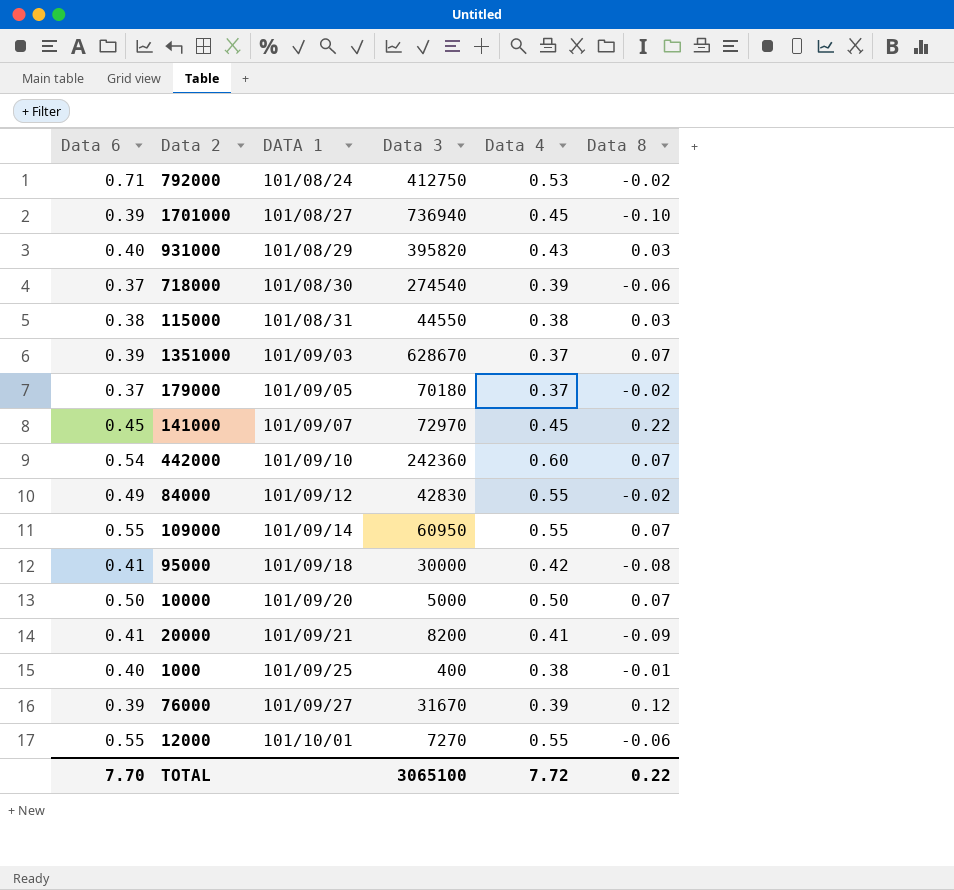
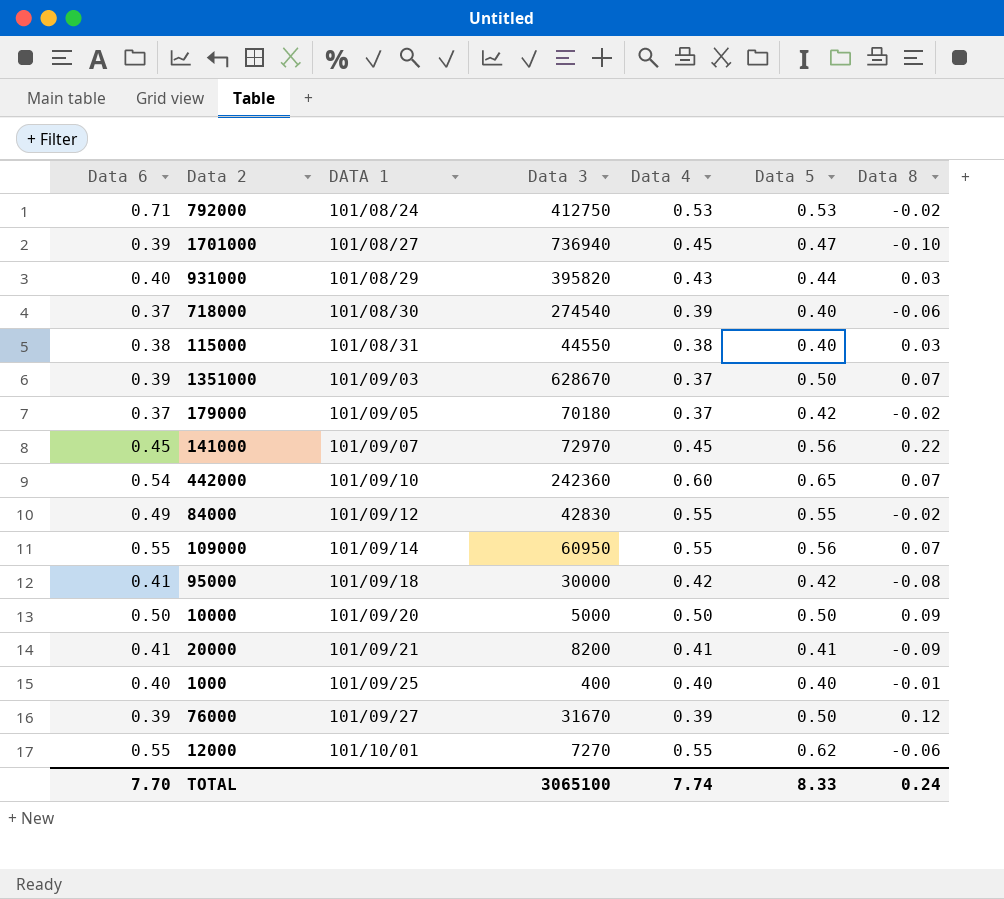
column Data 5 | position: none -> 6
10000 | Data 8: 0.07 -> 0.09
1000 | Data 4: 0.38 -> 0.40
TOTAL | Data 4: 7.72 -> 7.74
TOTAL | Data 8: 0.22 -> 0.24

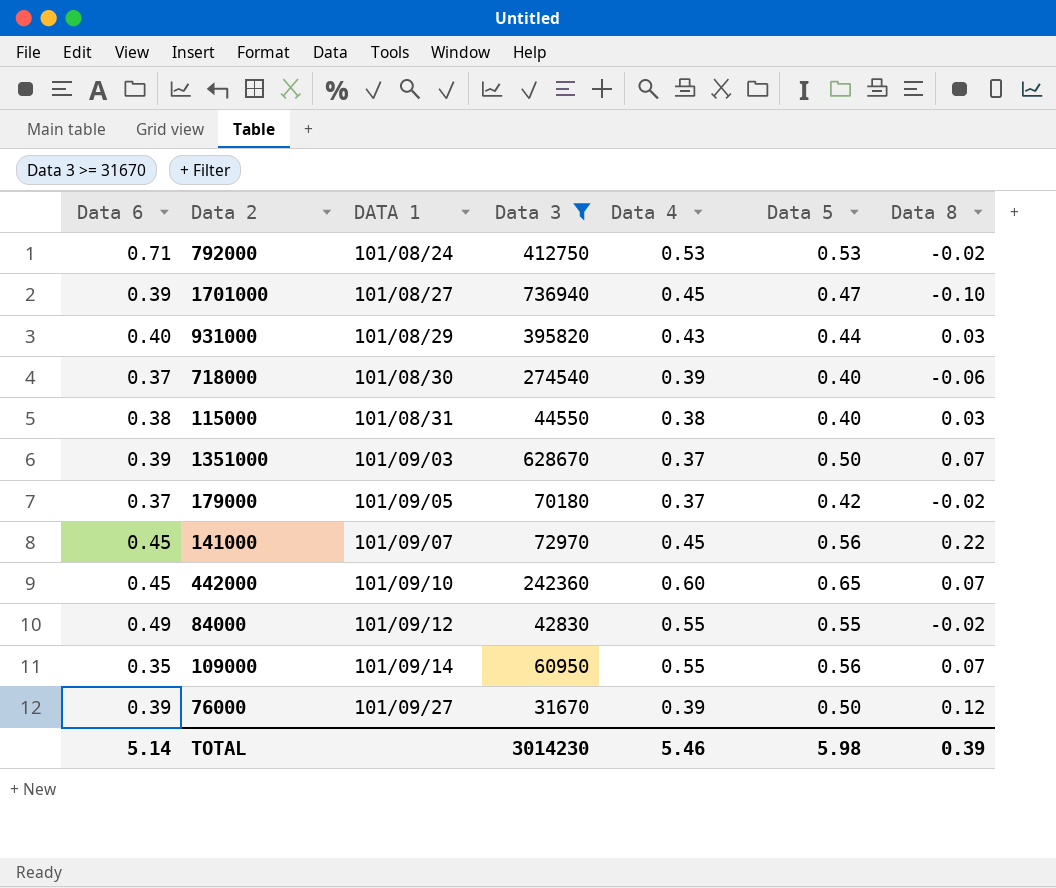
filter: none -> Data 3 >= 31670
442000 | Data 6: 0.54 -> 0.45
109000 | Data 6: 0.55 -> 0.35
TOTAL | Data 6: 7.70 -> 5.14
TOTAL | Data 3: 3065100 -> 3014230
TOTAL | Data 4: 7.74 -> 5.46
TOTAL | Data 5: 8.33 -> 5.98
TOTAL | Data 8: 0.24 -> 0.39

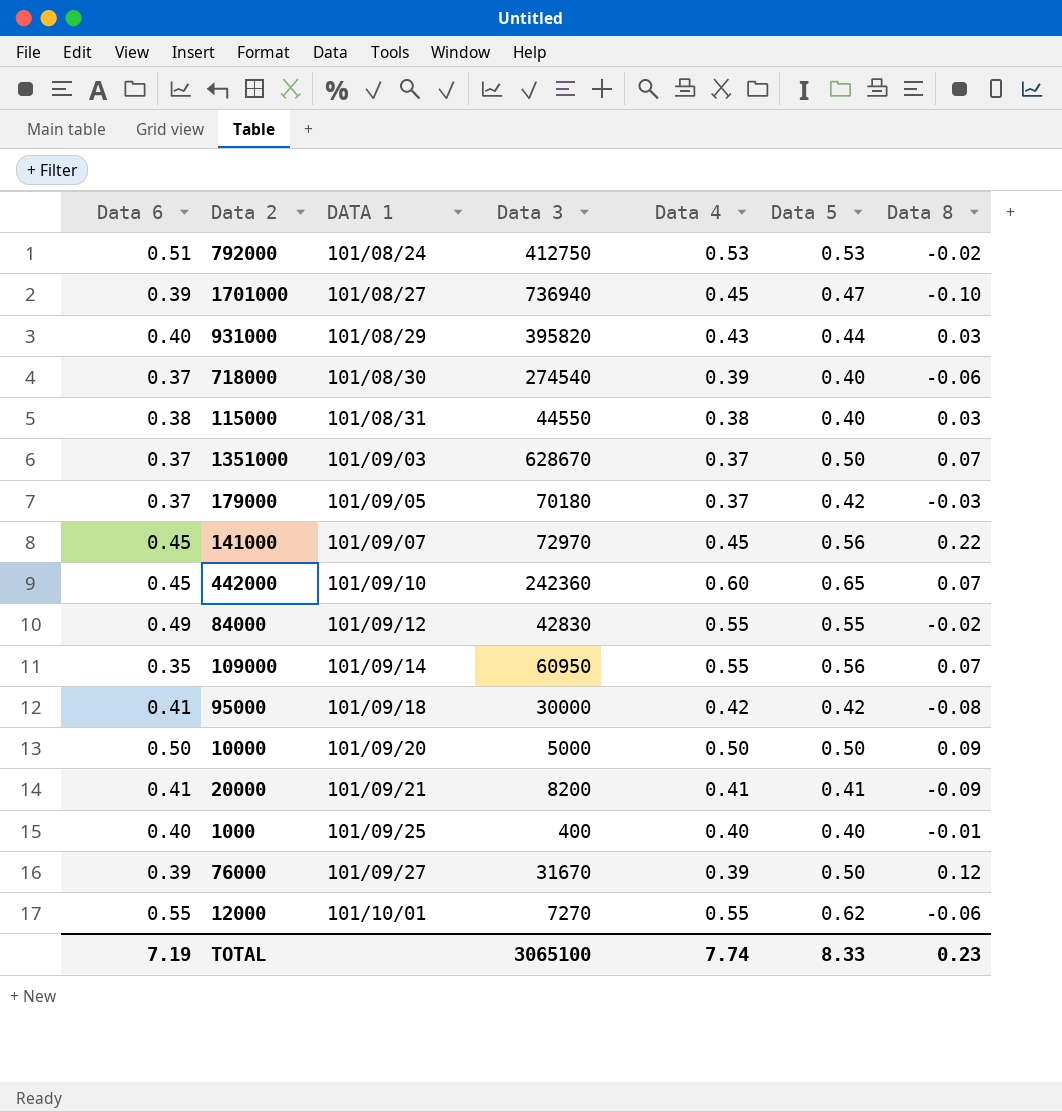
filter: Data 3 >= 31670 -> none
792000 | Data 6: 0.71 -> 0.51
1351000 | Data 6: 0.39 -> 0.37
179000 | Data 8: -0.02 -> -0.03
TOTAL | Data 6: 5.14 -> 7.19
TOTAL | Data 3: 3014230 -> 3065100
TOTAL | Data 4: 5.46 -> 7.74
TOTAL | Data 5: 5.98 -> 8.33
TOTAL | Data 8: 0.39 -> 0.23

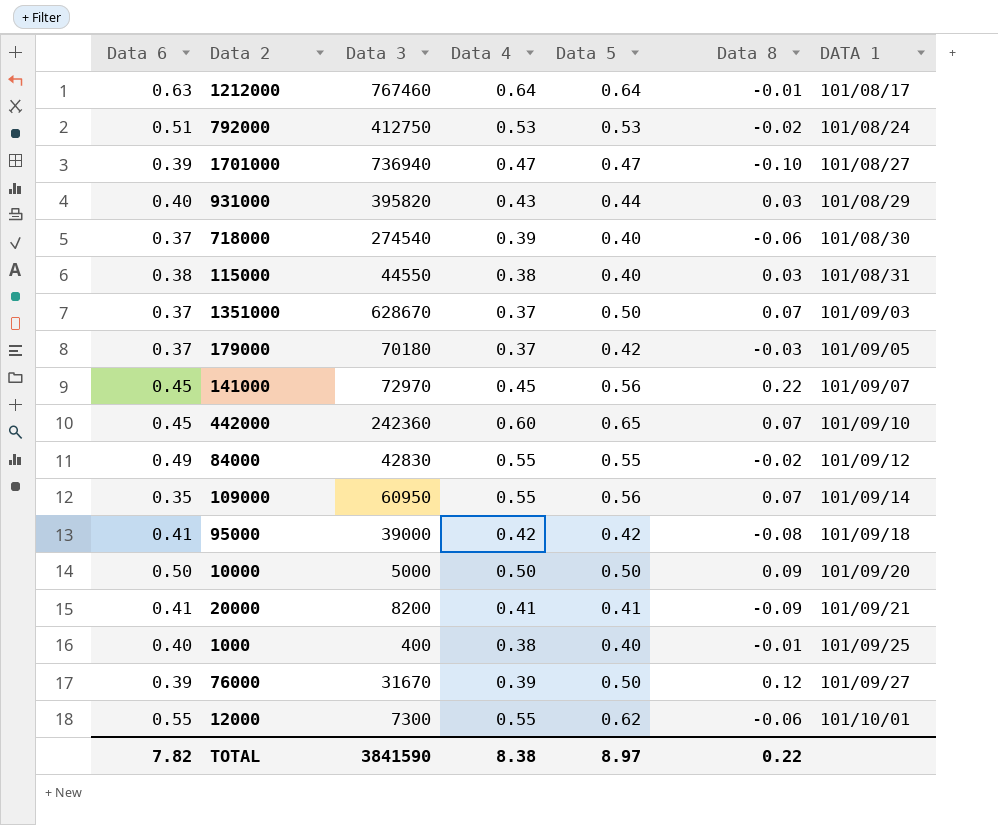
column DATA 1 | position: 3 -> 7
row 1212000: none -> 0.63 | 767460 | 0.64 | 0.64 | -0.01 | 101/08/17
1701000 | Data 4: 0.45 -> 0.47
95000 | Data 3: 30000 -> 39000
1000 | Data 4: 0.40 -> 0.38
12000 | Data 3: 7270 -> 7300
TOTAL | Data 6: 7.19 -> 7.82
TOTAL | Data 3: 3065100 -> 3841590
TOTAL | Data 4: 7.74 -> 8.38
TOTAL | Data 5: 8.33 -> 8.97
TOTAL | Data 8: 0.23 -> 0.22

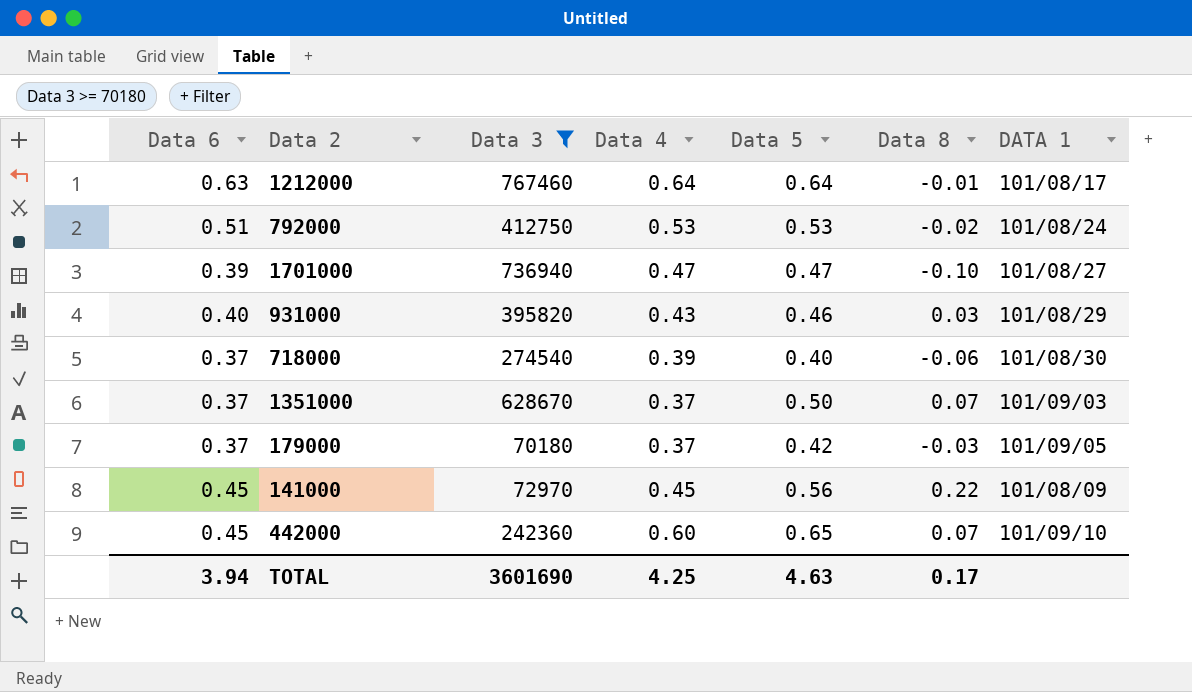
filter: none -> Data 3 >= 70180
931000 | Data 5: 0.44 -> 0.46
141000 | DATA 1: 101/09/07 -> 101/08/09
TOTAL | Data 6: 7.82 -> 3.94
TOTAL | Data 3: 3841590 -> 3601690
TOTAL | Data 4: 8.38 -> 4.25
TOTAL | Data 5: 8.97 -> 4.63
TOTAL | Data 8: 0.22 -> 0.17

